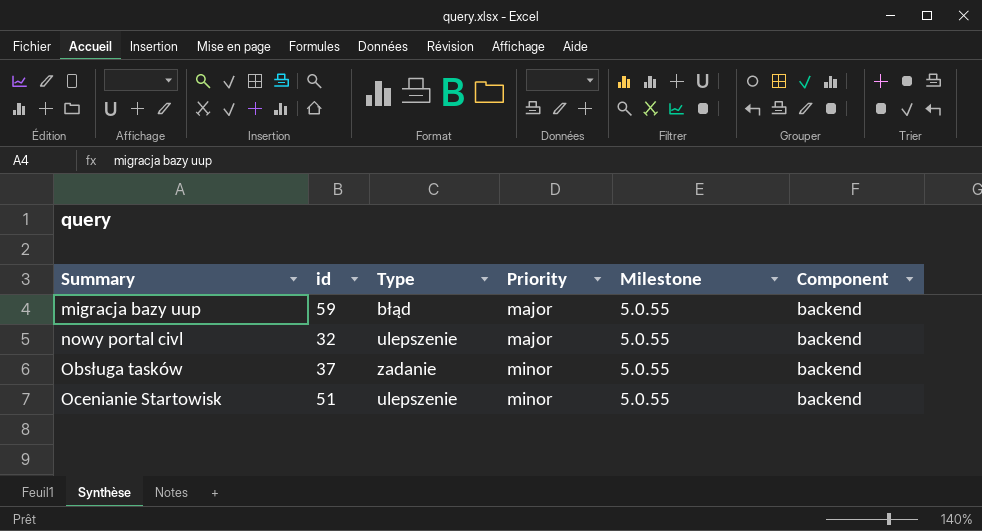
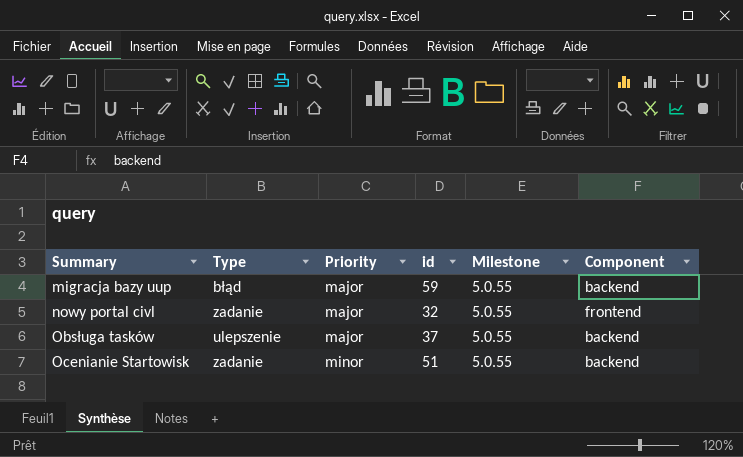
column id | position: 2 -> 4
nowy portal civl | Type: ulepszenie -> zadanie
nowy portal civl | Component: backend -> frontend
Obsługa tasków | Type: zadanie -> ulepszenie
Obsługa tasków | Priority: minor -> major
Ocenianie Startowisk | Type: ulepszenie -> zadanie

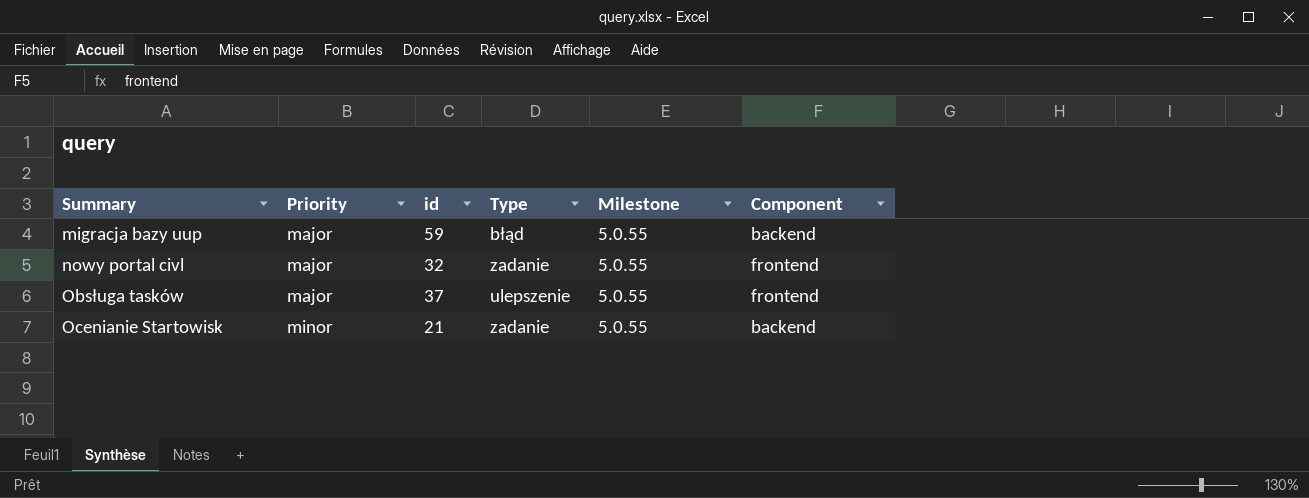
column Type | position: 2 -> 4
Obsługa tasków | Component: backend -> frontend
Ocenianie Startowisk | id: 51 -> 21

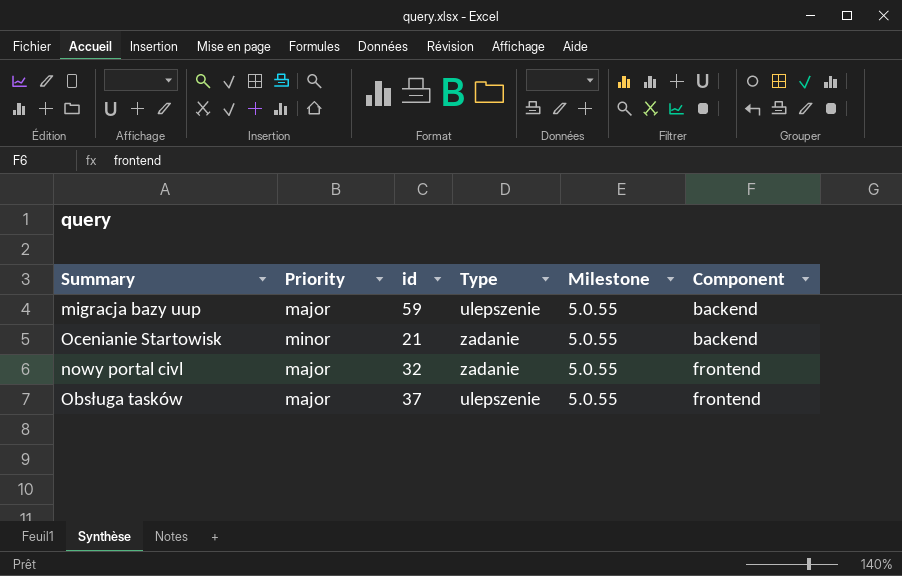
row order: Summary ascending -> Component ascending
migracja bazy uup | Type: błąd -> ulepszenie

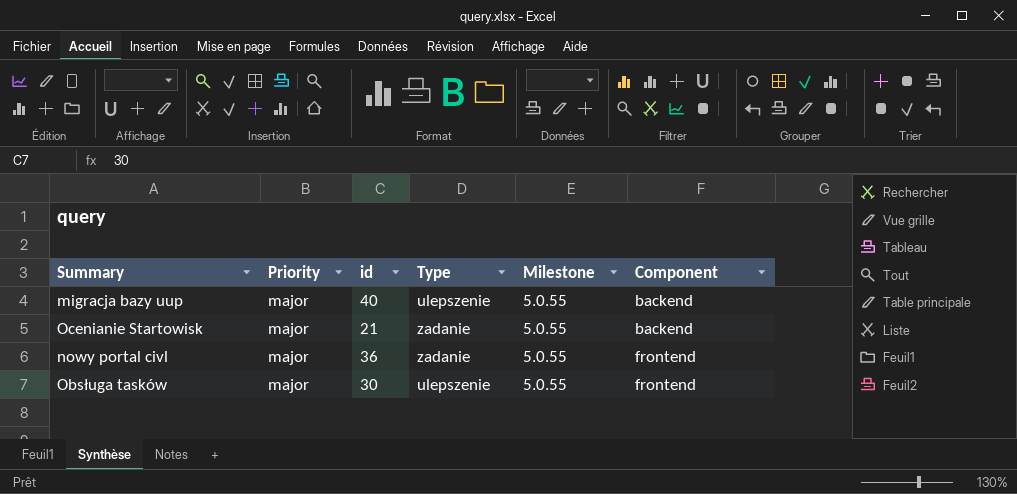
migracja bazy uup | id: 59 -> 40
Ocenianie Startowisk | Priority: minor -> major
nowy portal civl | id: 32 -> 36
Obsługa tasków | id: 37 -> 30

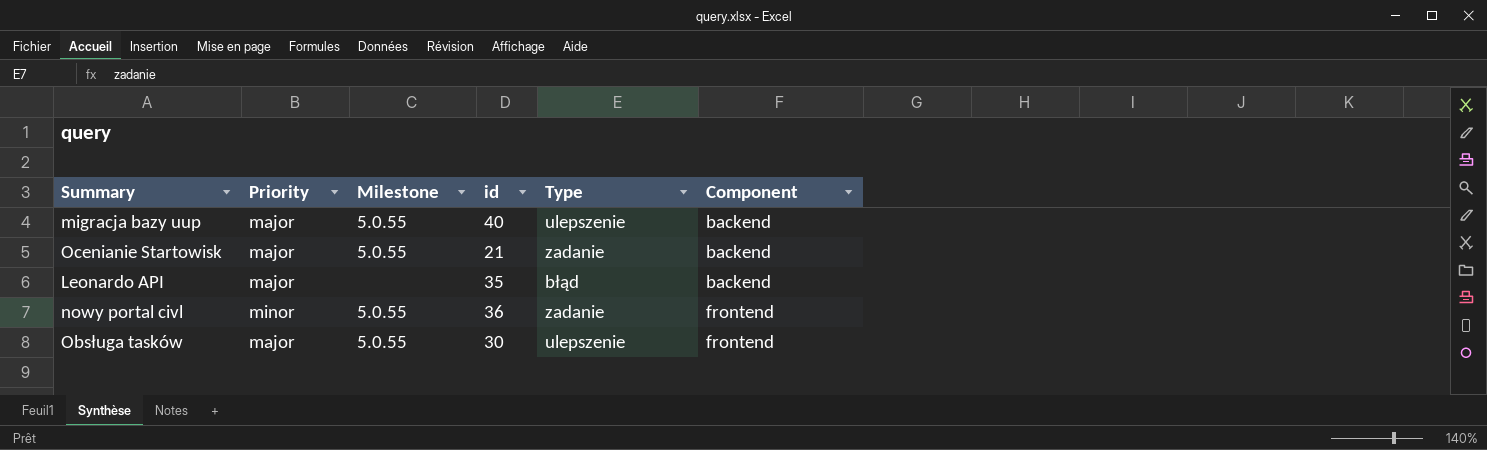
column Milestone | position: 5 -> 3
row Leonardo API: none -> major | none | 35 | błąd | backend
nowy portal civl | Priority: major -> minor

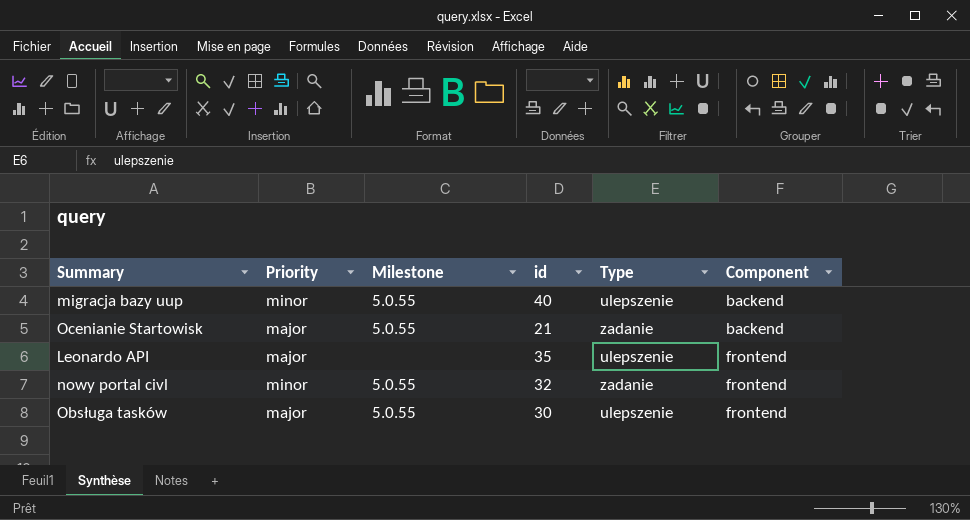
migracja bazy uup | Priority: major -> minor
Leonardo API | Type: błąd -> ulepszenie
Leonardo API | Component: backend -> frontend
nowy portal civl | id: 36 -> 32

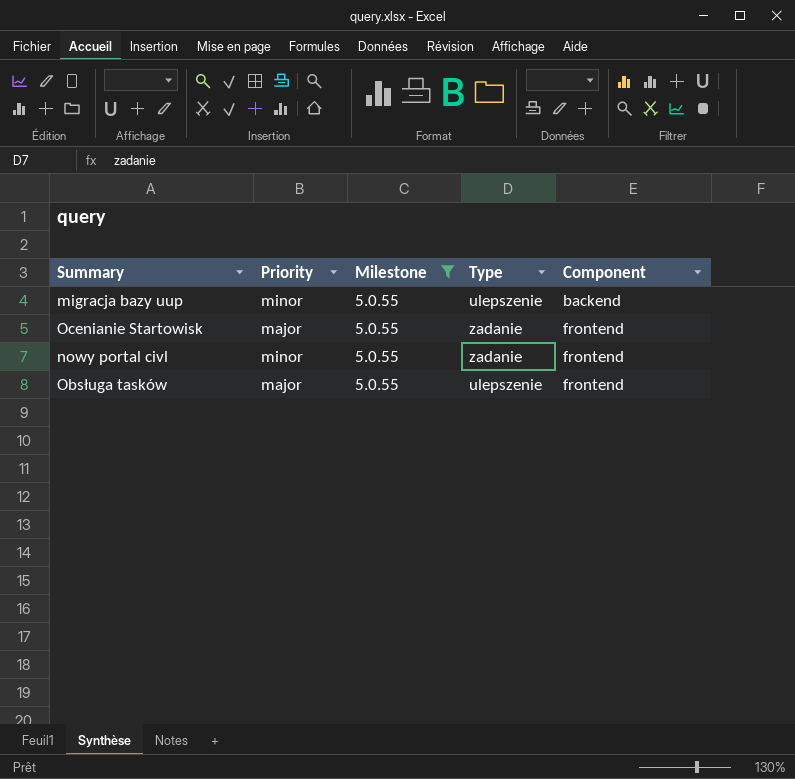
filter: none -> Milestone = 5.0.55
column id | position: 4 -> none
Ocenianie Startowisk | Component: backend -> frontend

